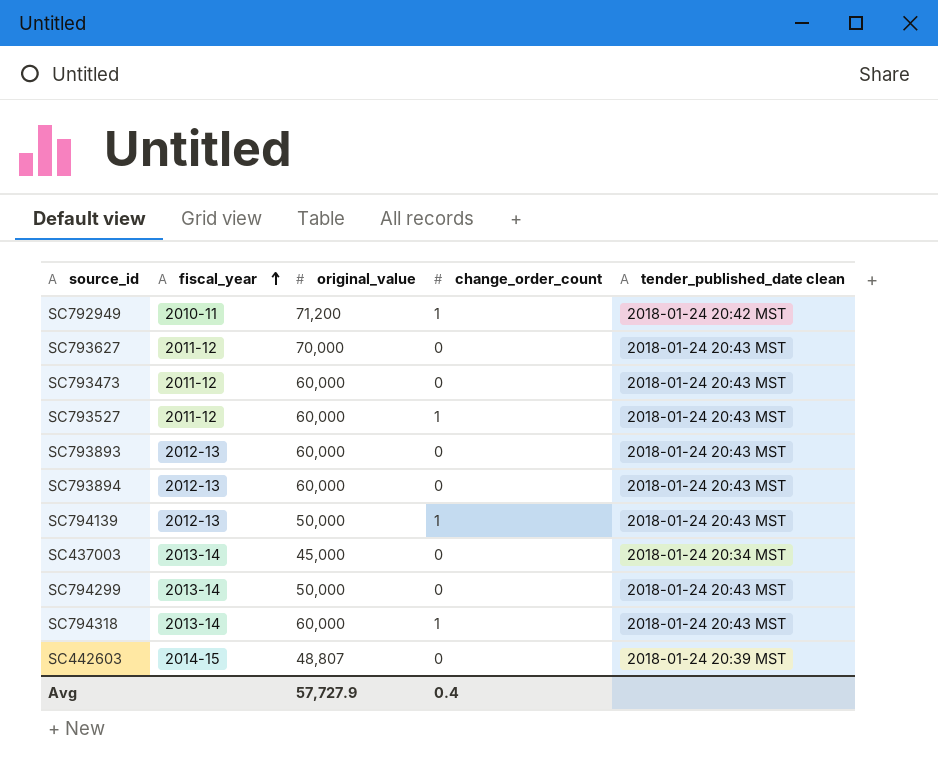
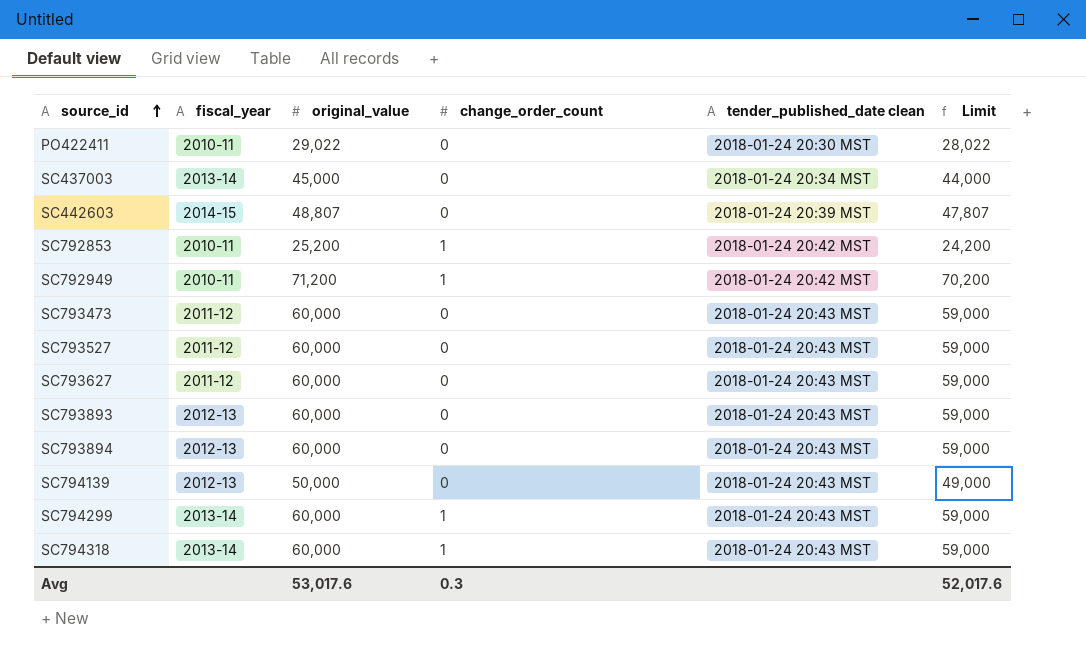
row order: fiscal_year ascending -> source_id ascending
column Limit | formula: none -> [original_value] - 1000
row PO422411: none -> 2010-11 | 29,022 | 0 | 2018-01-24 20:30 MST | 28,022
row SC792853: none -> 2010-11 | 25,200 | 1 | 2018-01-24 20:42 MST | 24,200
SC793527 | change_order_count: 1 -> 0
SC793627 | original_value: 70,000 -> 60,000
SC794139 | change_order_count: 1 -> 0
SC794299 | original_value: 50,000 -> 60,000
SC794299 | change_order_count: 0 -> 1
Avg | original_value: 57,727.9 -> 53,017.6
Avg | change_order_count: 0.4 -> 0.3

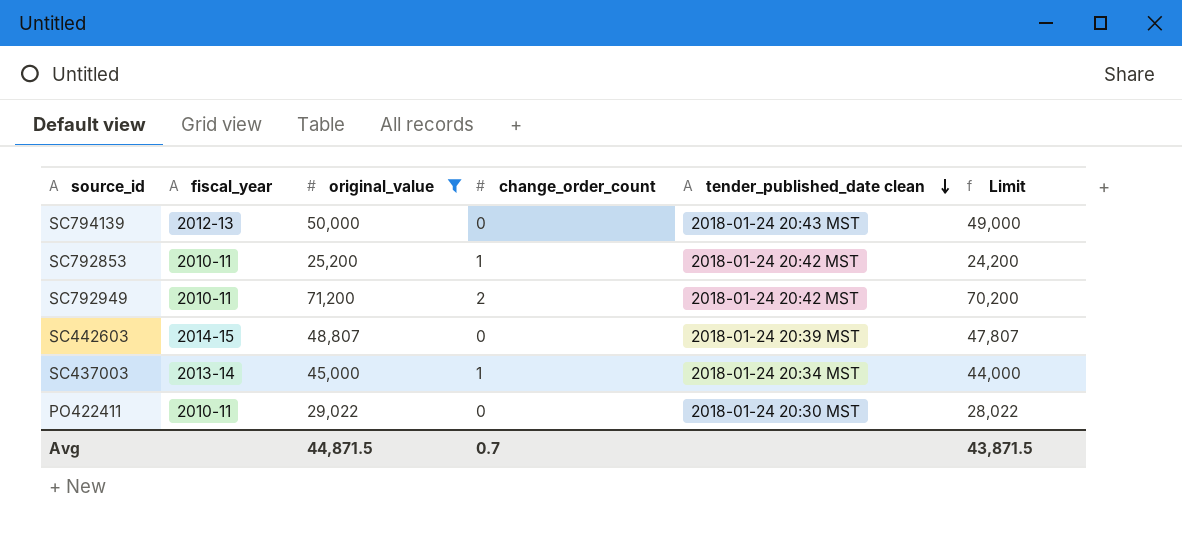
filter: none -> original_value != 60,000
row order: source_id ascending -> tender_published_date clean descending
SC792949 | change_order_count: 1 -> 2
SC437003 | change_order_count: 0 -> 1
Avg | original_value: 53,017.6 -> 44,871.5
Avg | change_order_count: 0.3 -> 0.7
Avg | Limit: 52,017.6 -> 43,871.5

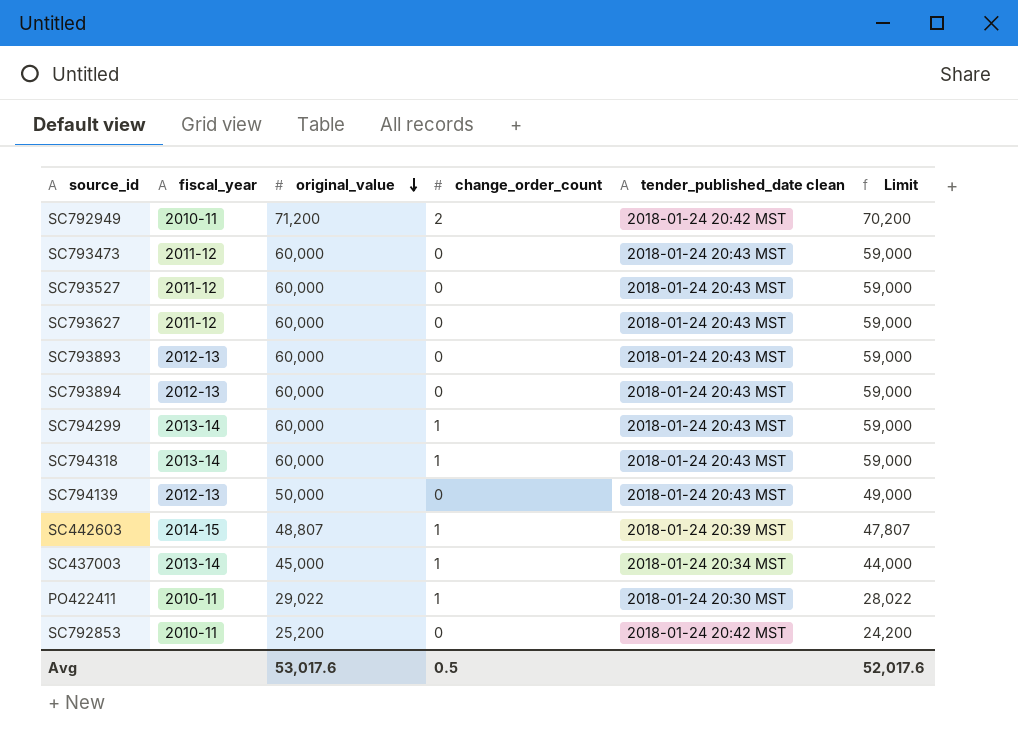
filter: original_value != 60,000 -> none
row order: tender_published_date clean descending -> original_value descending
SC442603 | change_order_count: 0 -> 1
PO422411 | change_order_count: 0 -> 1
SC792853 | change_order_count: 1 -> 0
Avg | original_value: 44,871.5 -> 53,017.6
Avg | change_order_count: 0.7 -> 0.5
Avg | Limit: 43,871.5 -> 52,017.6

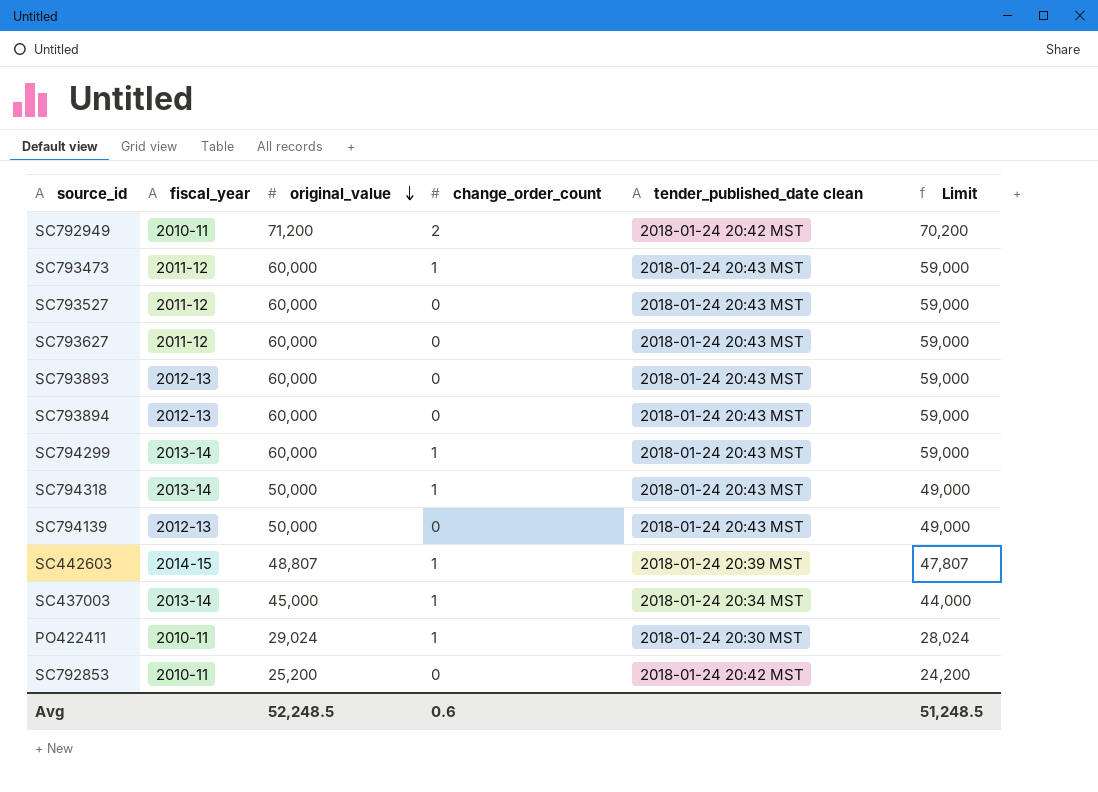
SC793473 | change_order_count: 0 -> 1
SC794318 | original_value: 60,000 -> 50,000
SC794318 | Limit: 59,000 -> 49,000
PO422411 | original_value: 29,022 -> 29,024
PO422411 | Limit: 28,022 -> 28,024
Avg | original_value: 53,017.6 -> 52,248.5
Avg | change_order_count: 0.5 -> 0.6
Avg | Limit: 52,017.6 -> 51,248.5

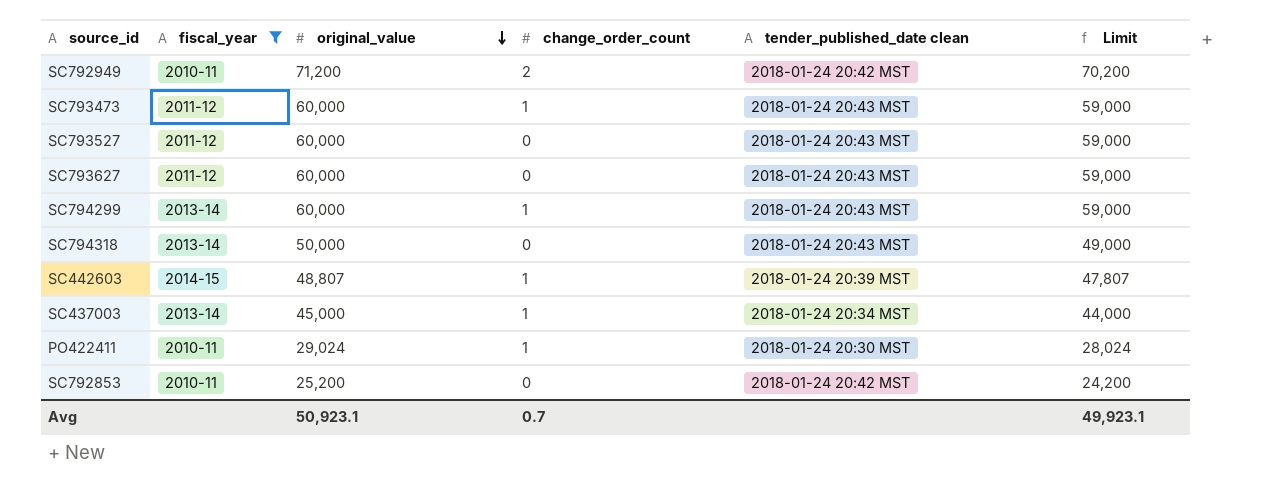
filter: none -> fiscal_year != 2012-13
SC794318 | change_order_count: 1 -> 0
Avg | original_value: 52,248.5 -> 50,923.1
Avg | change_order_count: 0.6 -> 0.7
Avg | Limit: 51,248.5 -> 49,923.1

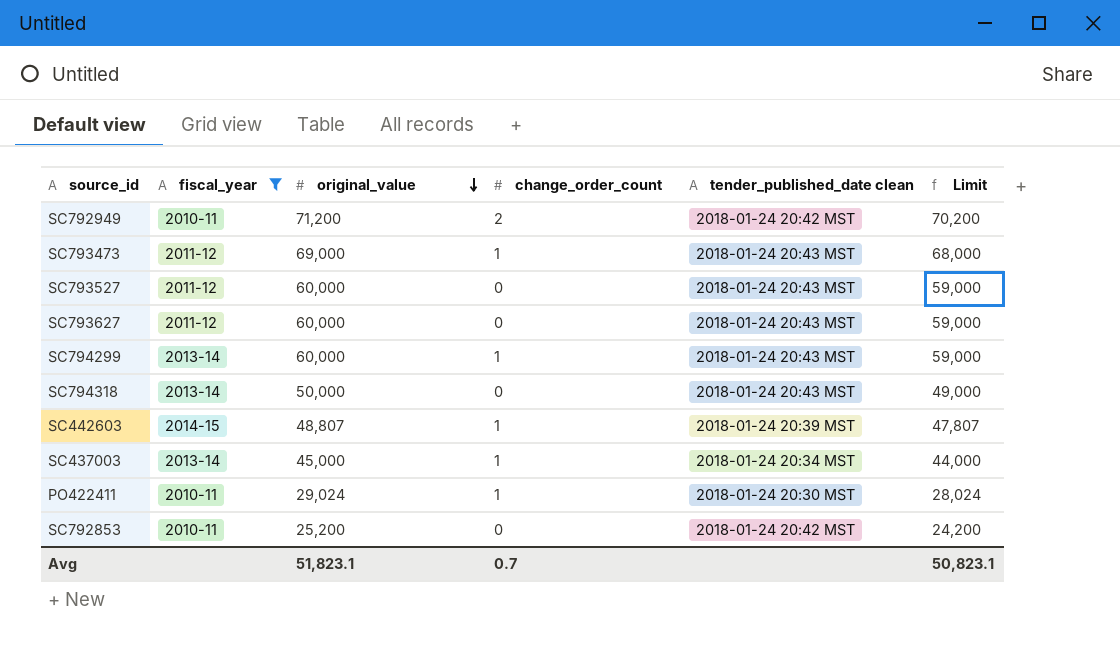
SC793473 | original_value: 60,000 -> 69,000
SC793473 | Limit: 59,000 -> 68,000
Avg | original_value: 50,923.1 -> 51,823.1
Avg | Limit: 49,923.1 -> 50,823.1

